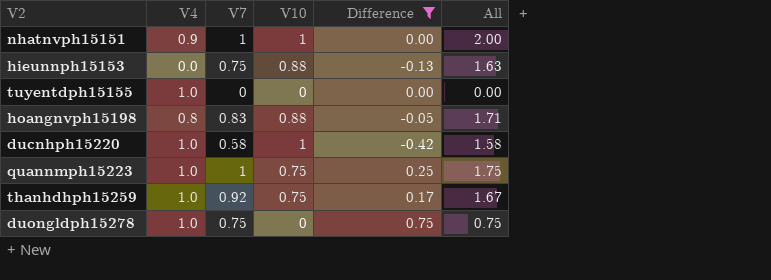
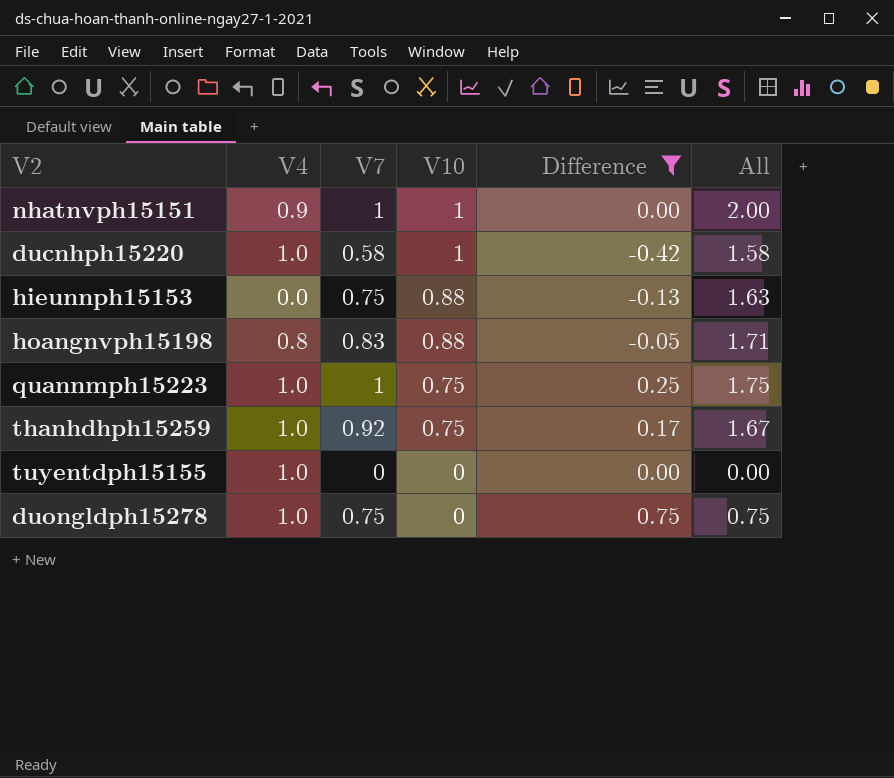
row order: none -> V10 descending

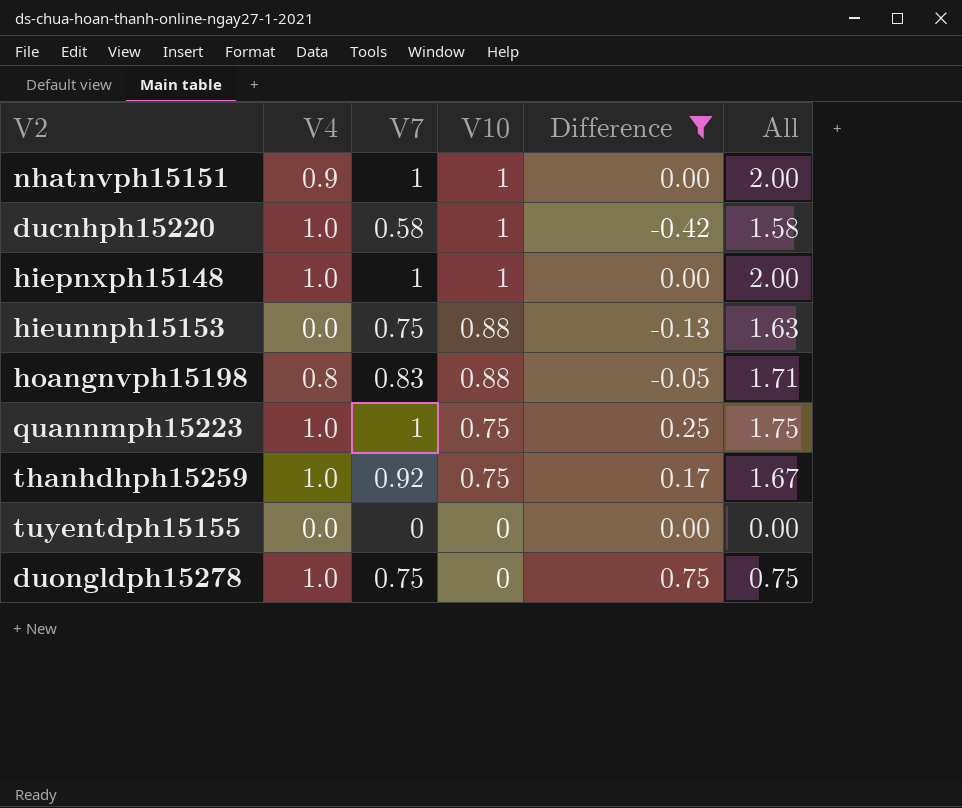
row hiepnxph15148: none -> 1.0 | 1 | 1 | 0.00 | 2.00
tuyentdph15155 | V4: 1.0 -> 0.0

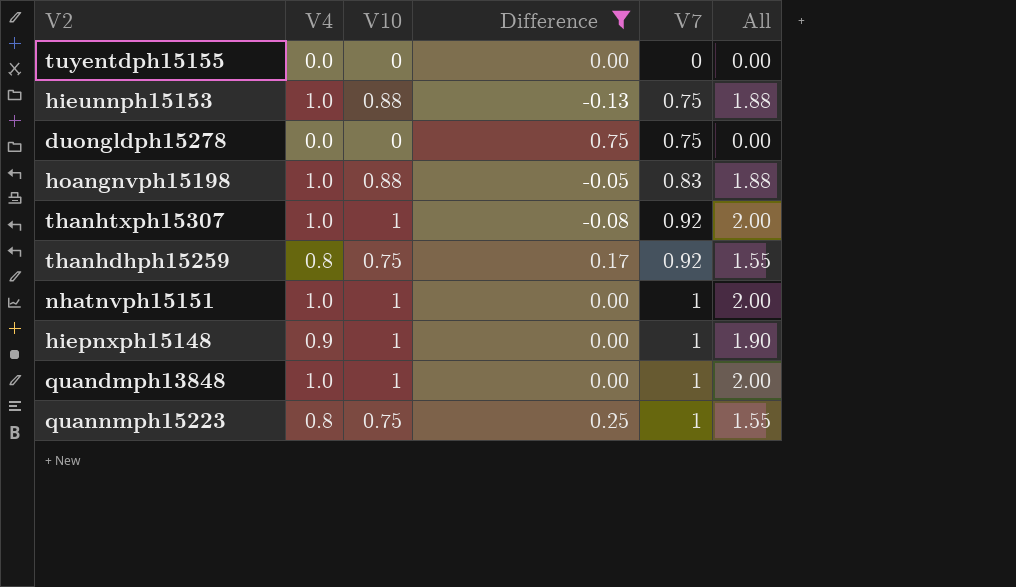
row order: V10 descending -> V7 ascending
column V7 | position: 3 -> 5
column All | formula: [V7] + [V10] -> [V4] + [V10]
row ducnhph15220: 1.0 | 0.58 | 1 | -0.42 | 1.58 -> none
hieunnph15153 | V4: 0.0 -> 1.0
duongldph15278 | V4: 1.0 -> 0.0
hoangnvph15198 | V4: 0.8 -> 1.0
row thanhtxph15307: none -> 1.0 | 1 | -0.08 | 0.92 | 2.00
thanhdhph15259 | V4: 1.0 -> 0.8
nhatnvph15151 | V4: 0.9 -> 1.0
hiepnxph15148 | V4: 1.0 -> 0.9
row quandmph13848: none -> 1.0 | 1 | 0.00 | 1 | 2.00
quannmph15223 | V4: 1.0 -> 0.8

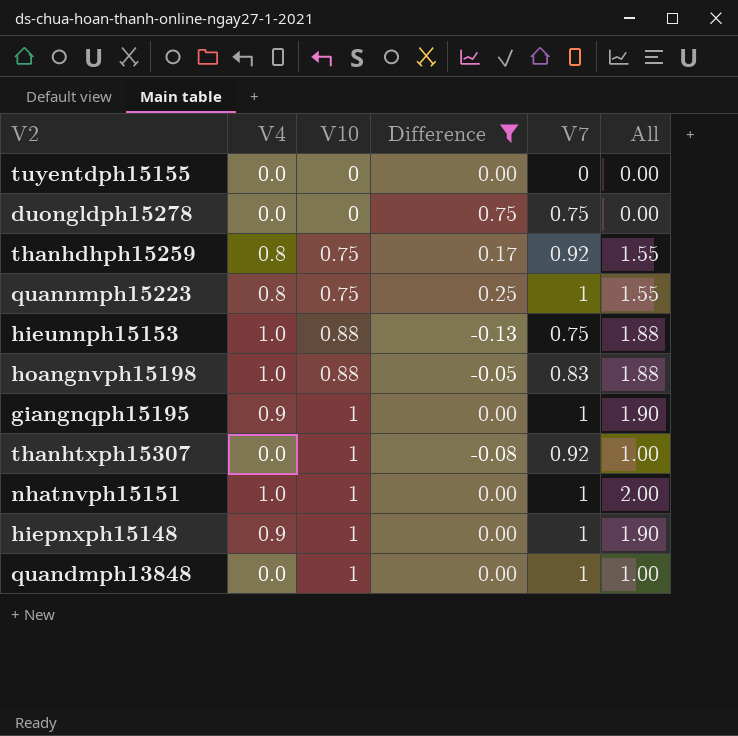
row order: V7 ascending -> V10 ascending
row giangnqph15195: none -> 0.9 | 1 | 0.00 | 1 | 1.90
thanhtxph15307 | V4: 1.0 -> 0.0
thanhtxph15307 | All: 2.00 -> 1.00
quandmph13848 | V4: 1.0 -> 0.0
quandmph13848 | All: 2.00 -> 1.00

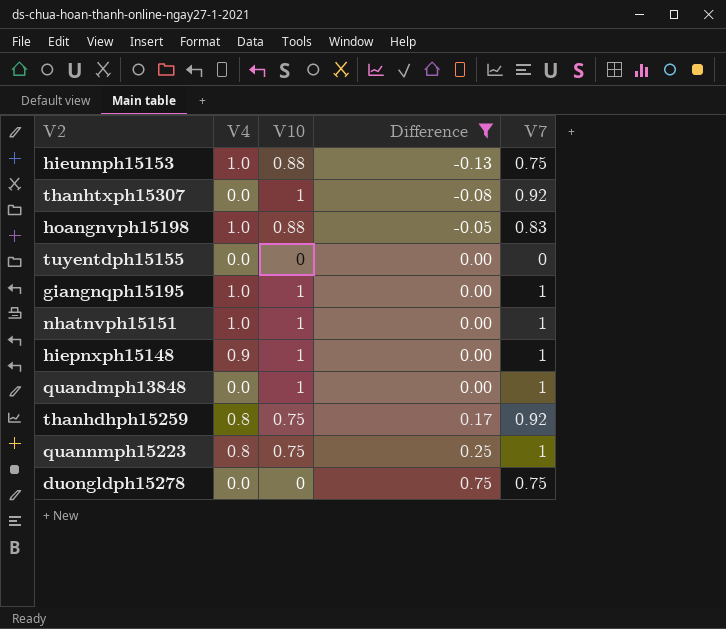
row order: V10 ascending -> Difference ascending
column All | formula: [V4] + [V10] -> none
giangnqph15195 | V4: 0.9 -> 1.0

